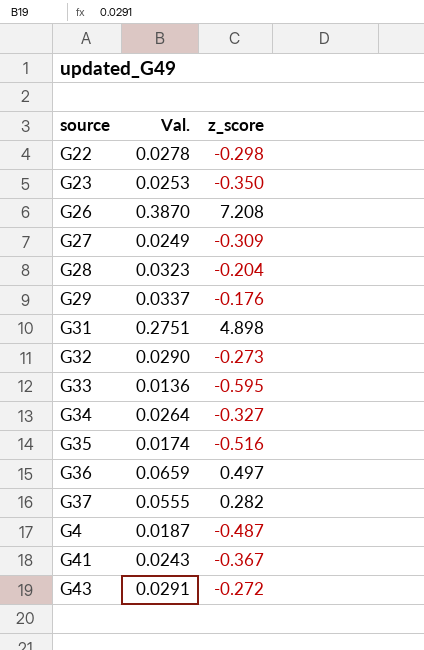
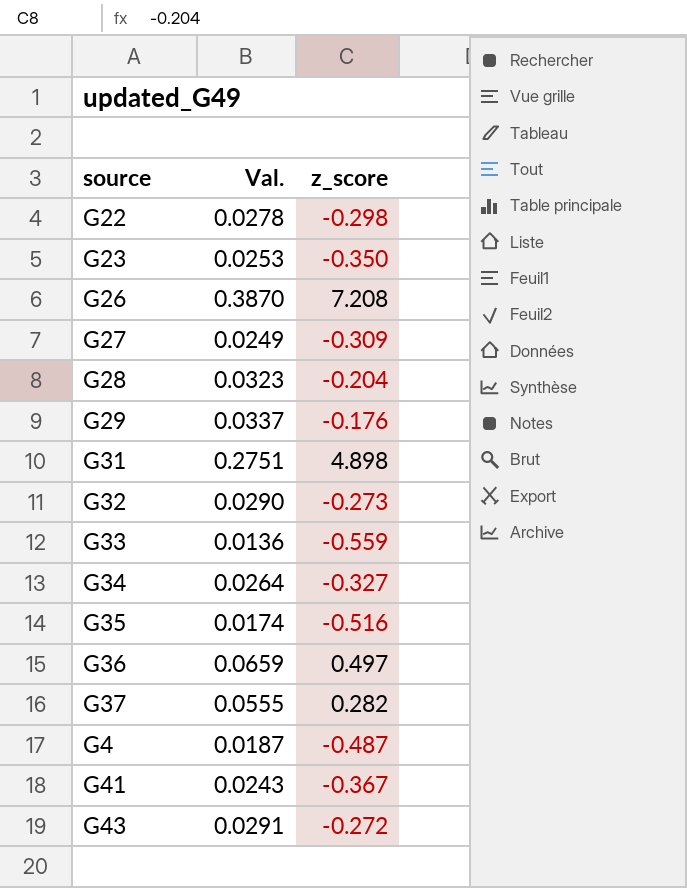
G33 | z_score: -0.595 -> -0.559

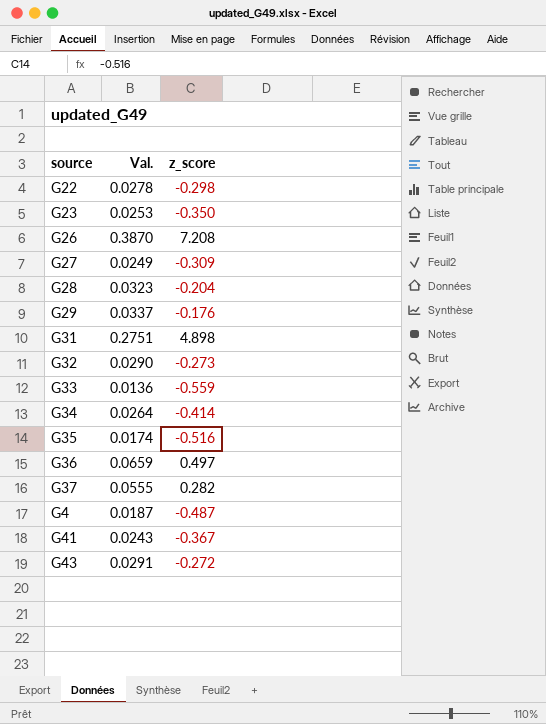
G34 | z_score: -0.327 -> -0.414

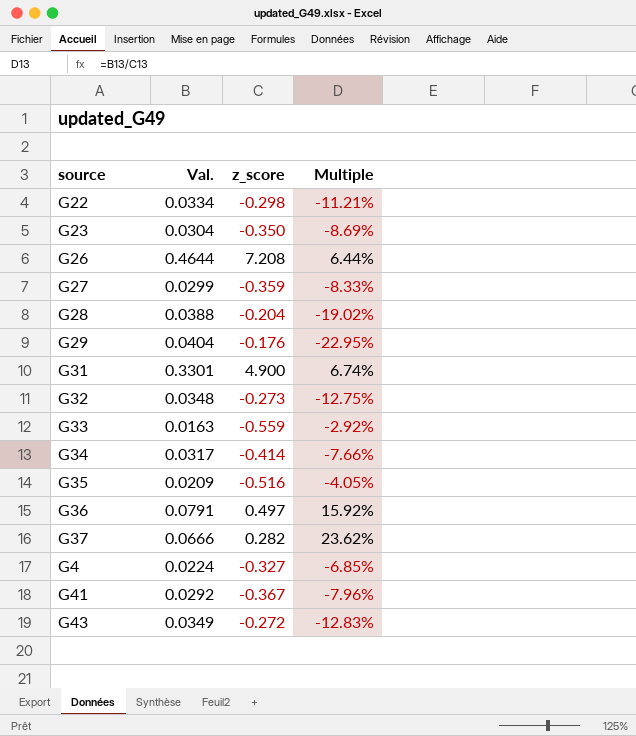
column Multiple | formula: none -> [Val.] / [z_score]
G22 | Val.: 0.0278 -> 0.0334
G23 | Val.: 0.0253 -> 0.0304
G26 | Val.: 0.3870 -> 0.4644
G27 | Val.: 0.0249 -> 0.0299
G27 | z_score: -0.309 -> -0.359
G28 | Val.: 0.0323 -> 0.0388
G29 | Val.: 0.0337 -> 0.0404
G31 | Val.: 0.2751 -> 0.3301
G31 | z_score: 4.898 -> 4.900
G32 | Val.: 0.0290 -> 0.0348
G33 | Val.: 0.0136 -> 0.0163
G34 | Val.: 0.0264 -> 0.0317
G35 | Val.: 0.0174 -> 0.0209
G36 | Val.: 0.0659 -> 0.0791
G37 | Val.: 0.0555 -> 0.0666
G4 | Val.: 0.0187 -> 0.0224
G4 | z_score: -0.487 -> -0.327
G41 | Val.: 0.0243 -> 0.0292
G43 | Val.: 0.0291 -> 0.0349

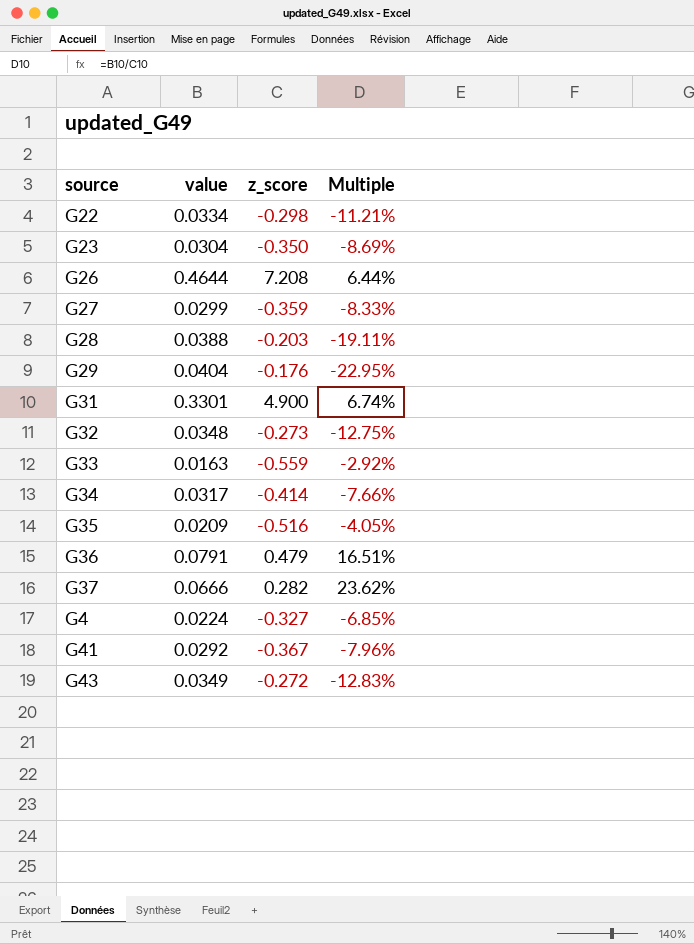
column name: Val. -> value
G28 | z_score: -0.204 -> -0.203
G28 | Multiple: -19.02% -> -19.11%
G36 | z_score: 0.497 -> 0.479
G36 | Multiple: 15.92% -> 16.51%

